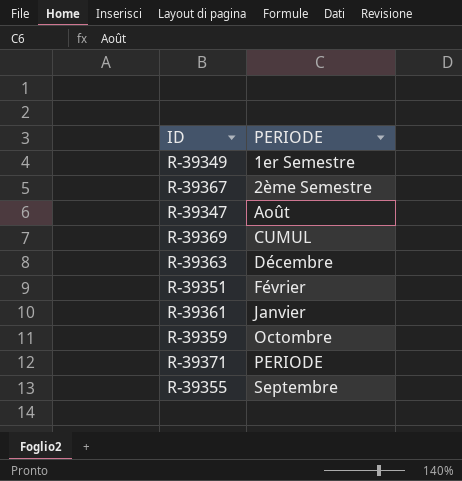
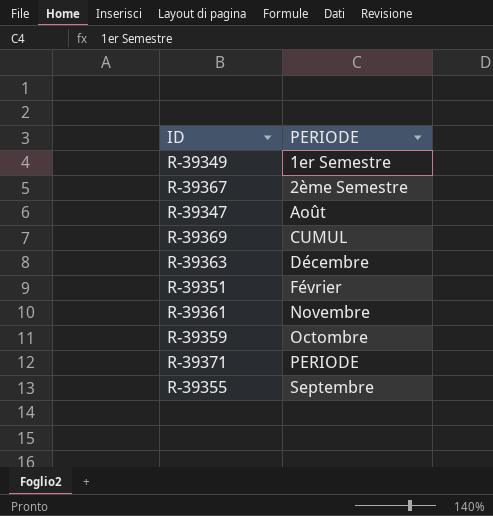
R-39361 | PERIODE: Janvier -> Novembre

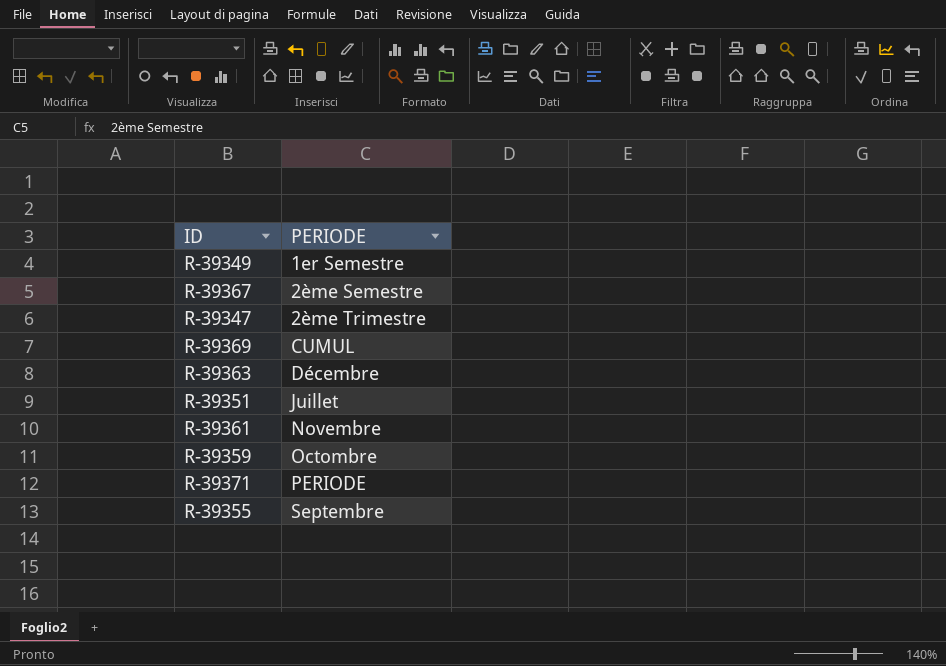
R-39347 | PERIODE: Août -> 2ème Trimestre
R-39351 | PERIODE: Février -> Juillet

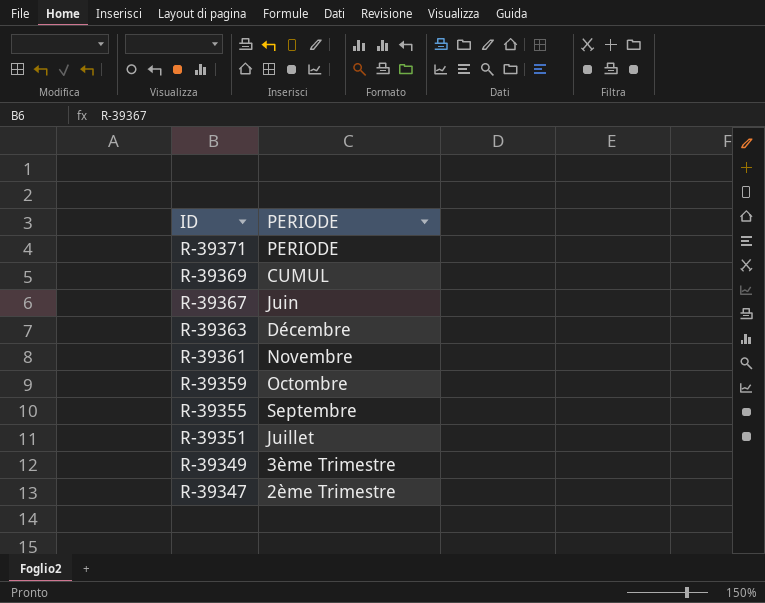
row order: PERIODE ascending -> ID descending
R-39367 | PERIODE: 2ème Semestre -> Juin
R-39349 | PERIODE: 1er Semestre -> 3ème Trimestre

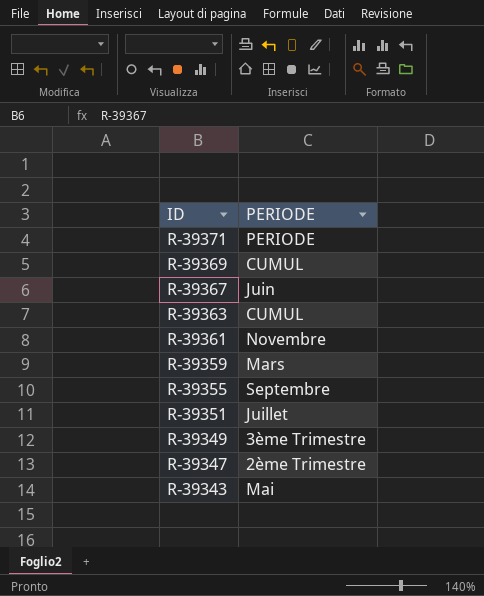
R-39363 | PERIODE: Décembre -> CUMUL
R-39359 | PERIODE: Octombre -> Mars
row R-39343: none -> Mai

